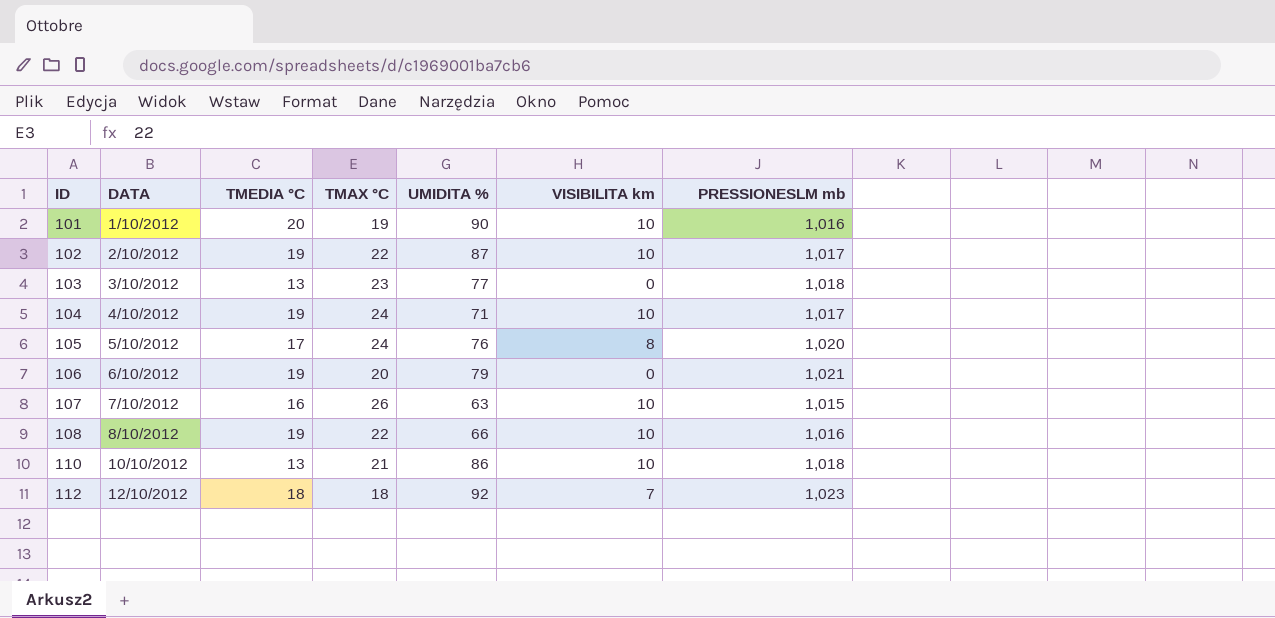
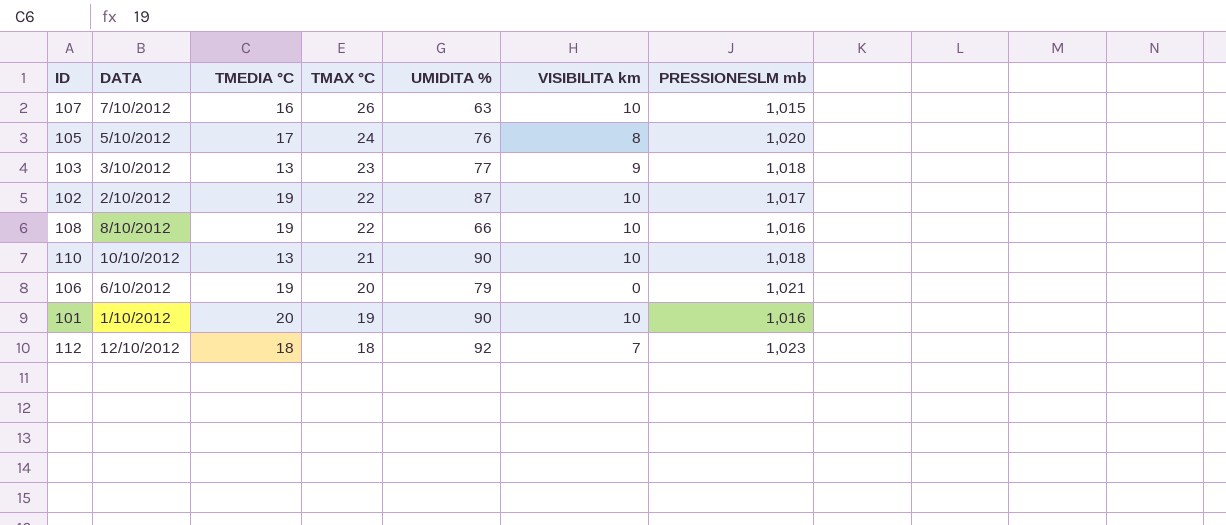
row order: ID ascending -> TMAX °C descending
row 104: 4/10/2012 | 19 | 24 | 71 | 10 | 1,017 -> none
103 | VISIBILITA km: 0 -> 9
110 | UMIDITA %: 86 -> 90

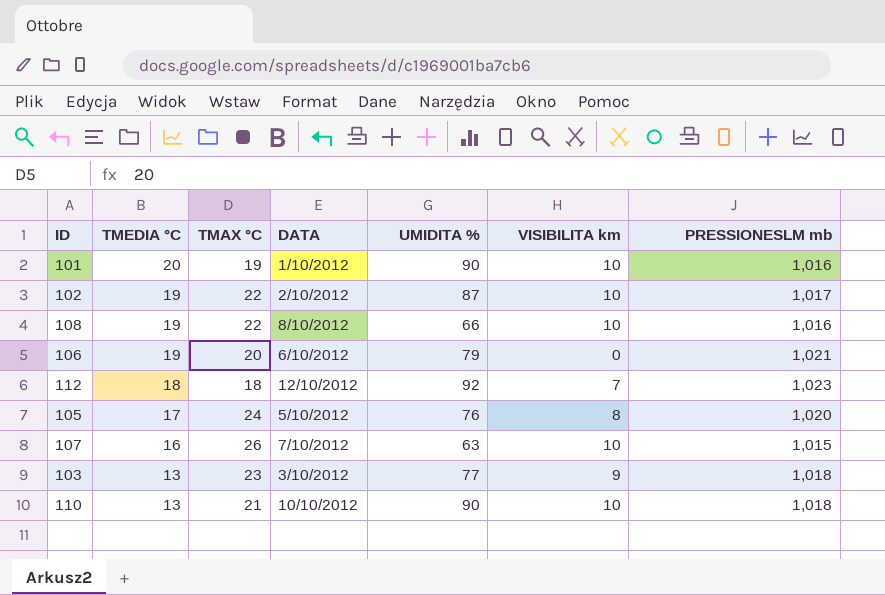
row order: TMAX °C descending -> TMEDIA °C descending
column DATA | position: 2 -> 4

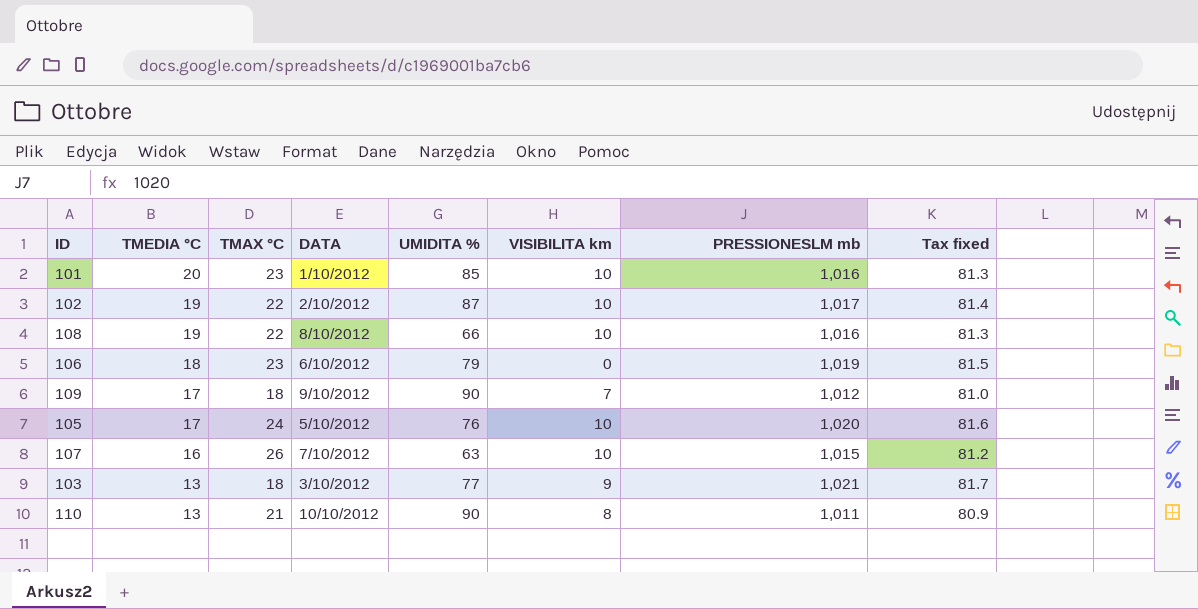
column Tax fixed | formula: none -> [PRESSIONESLM mb] * 0.08
row 112: 18 | 18 | 12/10/2012 | 92 | 7 | 1,023 -> none
101 | TMAX °C: 19 -> 23
101 | UMIDITA %: 90 -> 85
106 | TMEDIA °C: 19 -> 18
106 | TMAX °C: 20 -> 23
106 | PRESSIONESLM mb: 1,021 -> 1,019
row 109: none -> 17 | 18 | 9/10/2012 | 90 | 7 | 1,012 | 81.0
105 | VISIBILITA km: 8 -> 10
103 | TMAX °C: 23 -> 18
103 | PRESSIONESLM mb: 1,018 -> 1,021
110 | VISIBILITA km: 10 -> 8
110 | PRESSIONESLM mb: 1,018 -> 1,011

